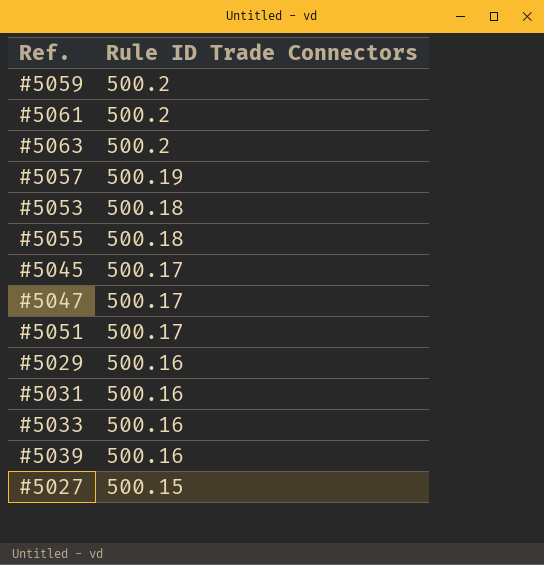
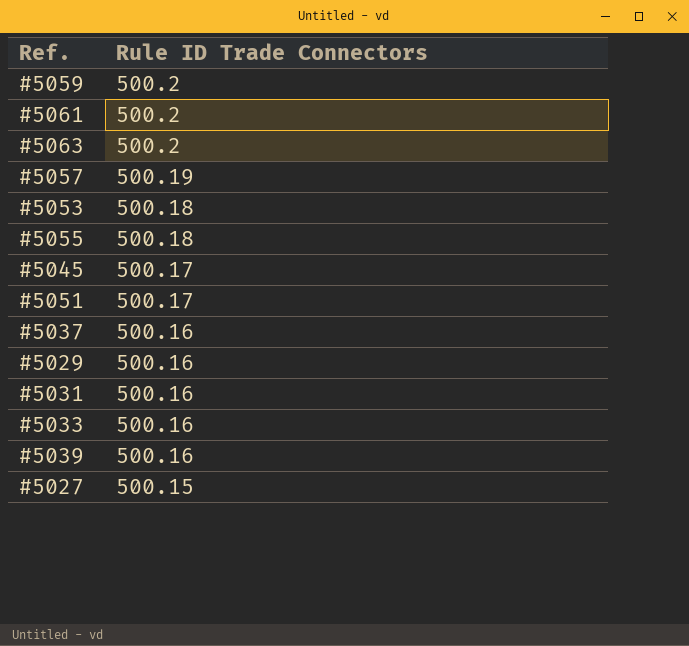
row #5047: 500.17 -> none
row #5037: none -> 500.16

